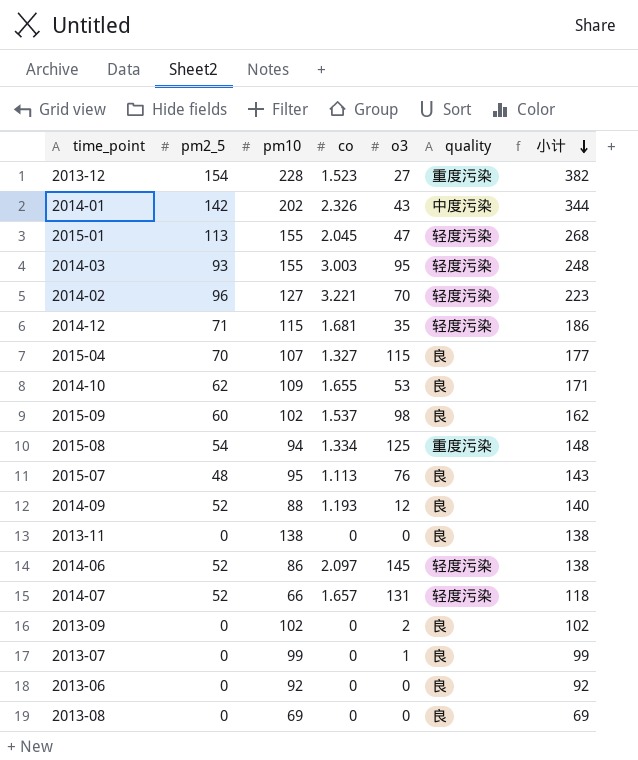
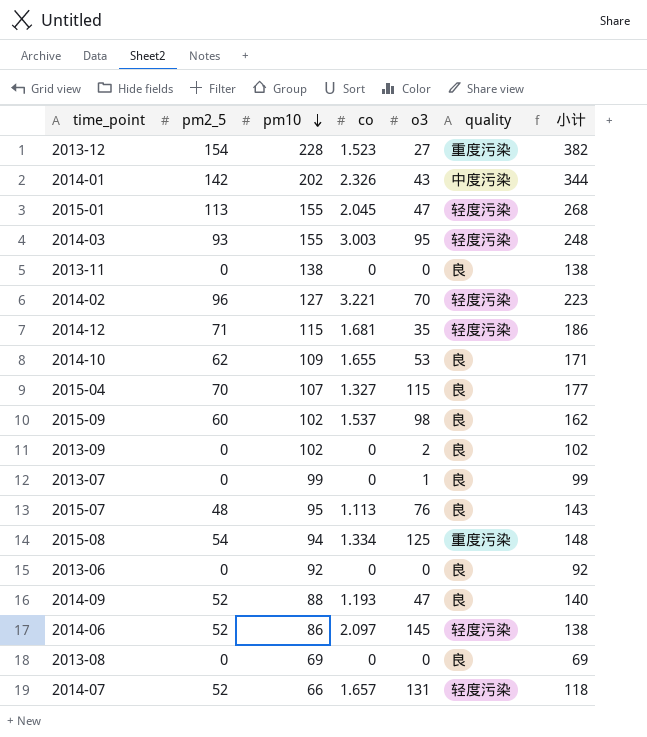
row order: 小计 descending -> pm10 descending
2014-09 | o3: 12 -> 47

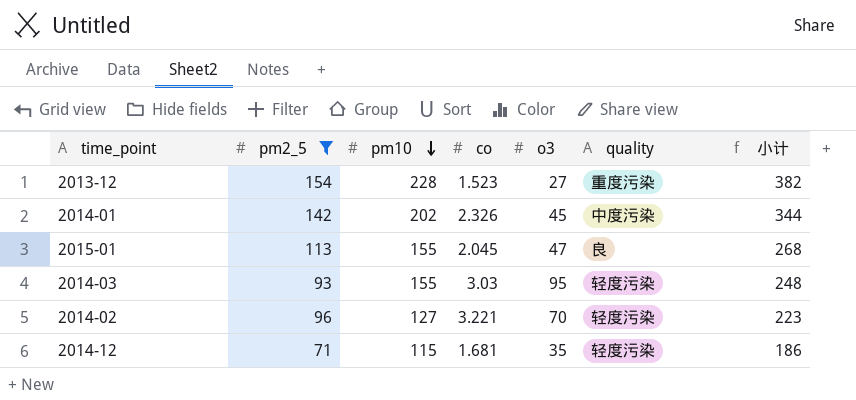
filter: none -> pm2_5 >= 71
2014-01 | o3: 43 -> 45
2015-01 | quality: 轻度污染 -> 良
2014-03 | co: 3.003 -> 3.03

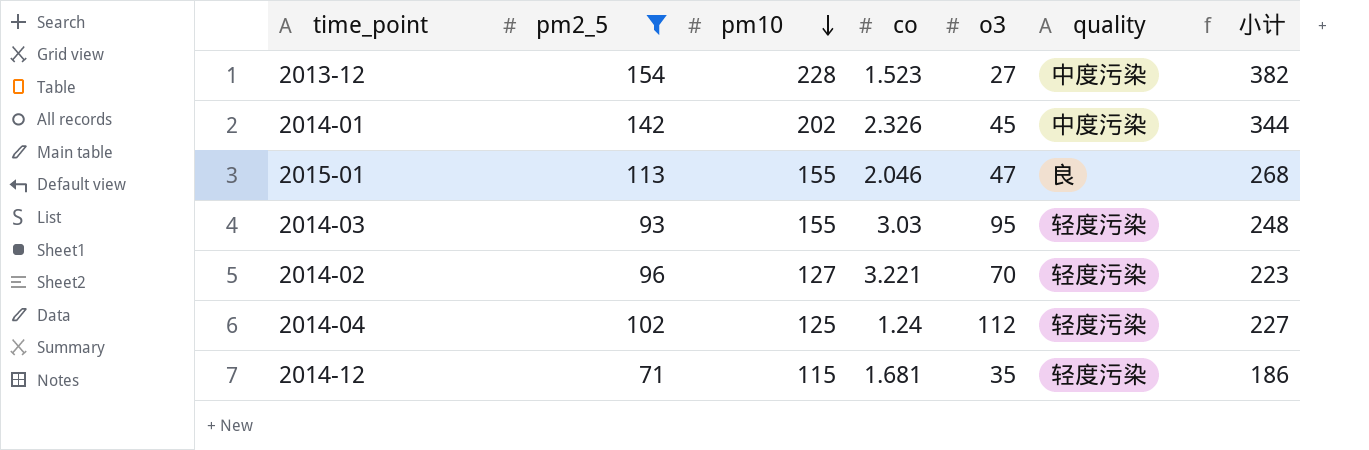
2013-12 | quality: 重度污染 -> 中度污染
2015-01 | co: 2.045 -> 2.046
row 2014-04: none -> 102 | 125 | 1.24 | 112 | 轻度污染 | 227

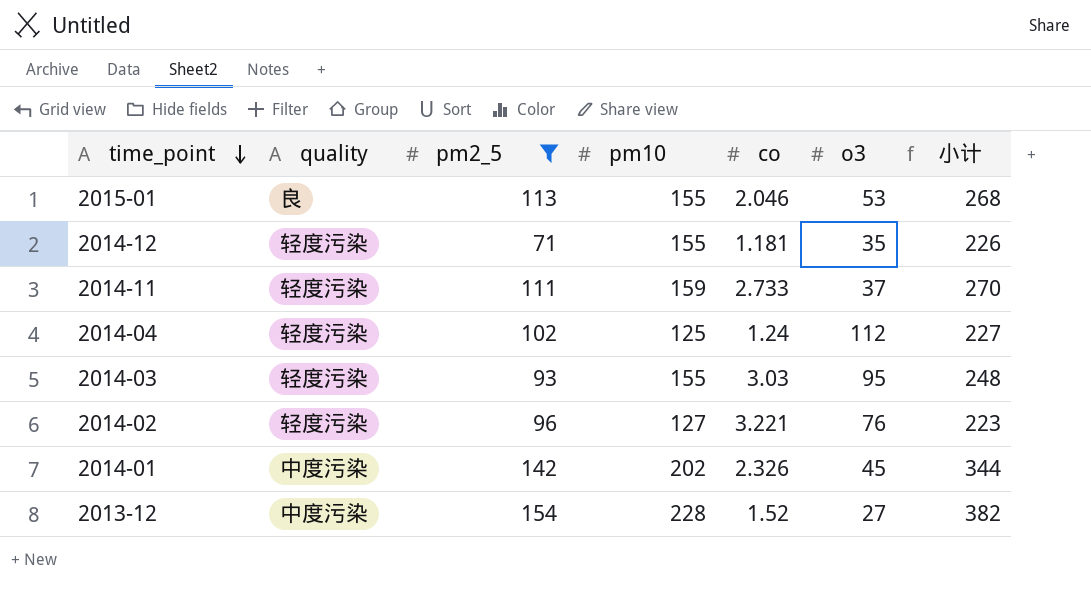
row order: pm10 descending -> time_point descending
column quality | position: 6 -> 2
2015-01 | o3: 47 -> 53
2014-12 | pm10: 115 -> 155
2014-12 | co: 1.681 -> 1.181
2014-12 | 小计: 186 -> 226
row 2014-11: none -> 轻度污染 | 111 | 159 | 2.733 | 37 | 270
2014-02 | o3: 70 -> 76
2013-12 | co: 1.523 -> 1.52

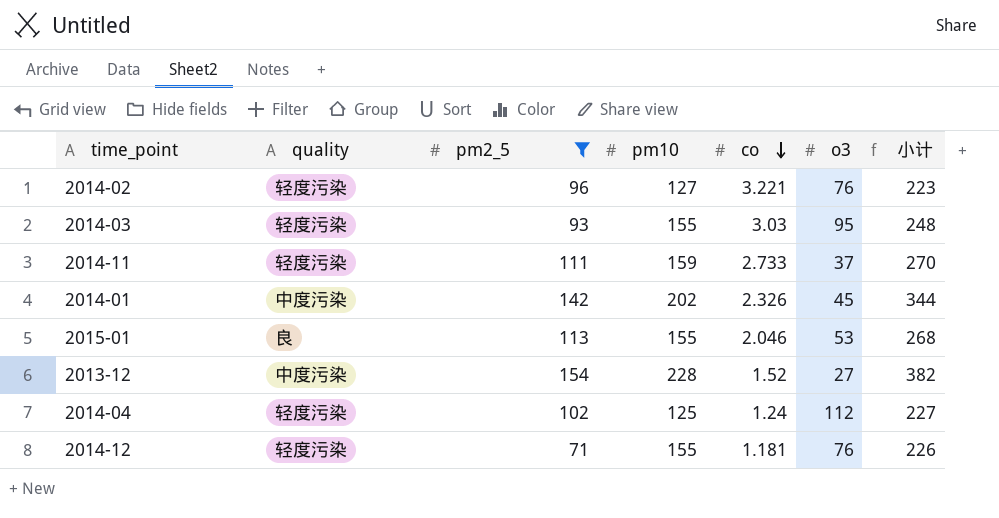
row order: time_point descending -> co descending
2014-12 | o3: 35 -> 76

